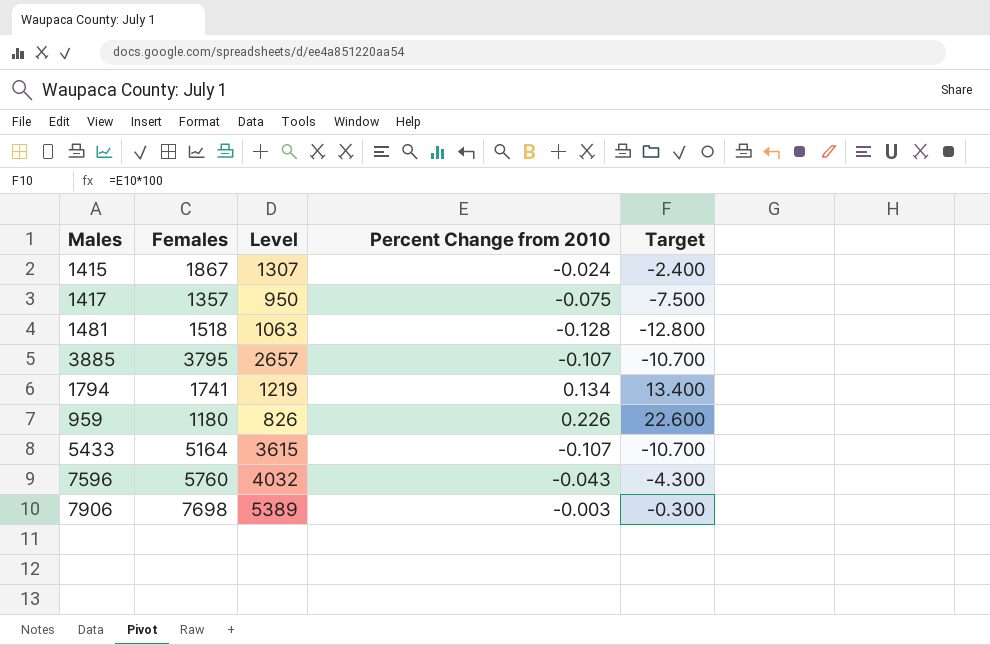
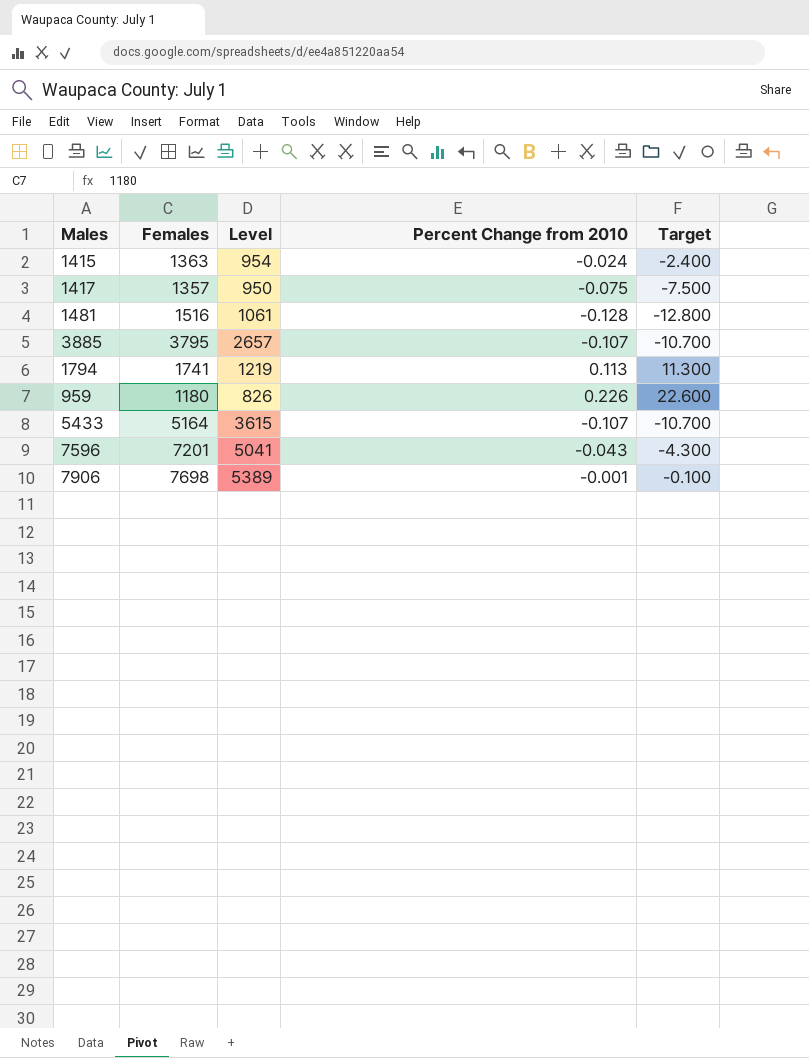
1415 | Females: 1867 -> 1363
1415 | Level: 1307 -> 954
1481 | Females: 1518 -> 1516
1481 | Level: 1063 -> 1061
1794 | Percent Change from 2010: 0.134 -> 0.113
1794 | Target: 13.400 -> 11.300
7596 | Females: 5760 -> 7201
7596 | Level: 4032 -> 5041
7906 | Percent Change from 2010: -0.003 -> -0.001
7906 | Target: -0.300 -> -0.100

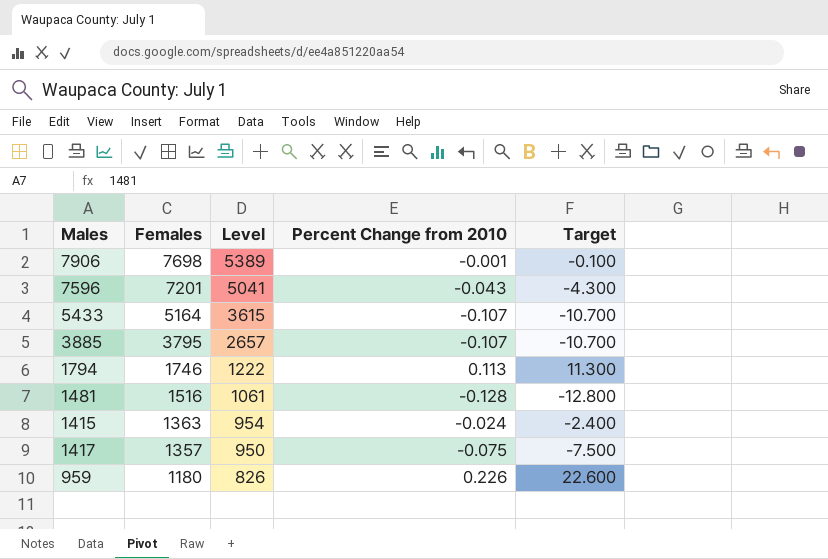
row order: none -> Females descending
1794 | Females: 1741 -> 1746
1794 | Level: 1219 -> 1222

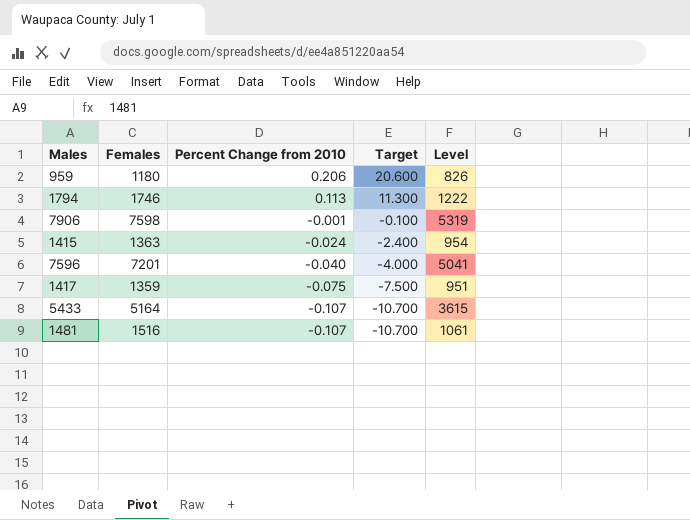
row order: Females descending -> Percent Change from 2010 descending
column Level | position: 3 -> 5
row 3885: 3795 | 2657 | -0.107 | -10.700 -> none
959 | Percent Change from 2010: 0.226 -> 0.206
959 | Target: 22.600 -> 20.600
7906 | Females: 7698 -> 7598
7906 | Level: 5389 -> 5319
7596 | Percent Change from 2010: -0.043 -> -0.040
7596 | Target: -4.300 -> -4.000
1417 | Females: 1357 -> 1359
1417 | Level: 950 -> 951
1481 | Percent Change from 2010: -0.128 -> -0.107
1481 | Target: -12.800 -> -10.700

